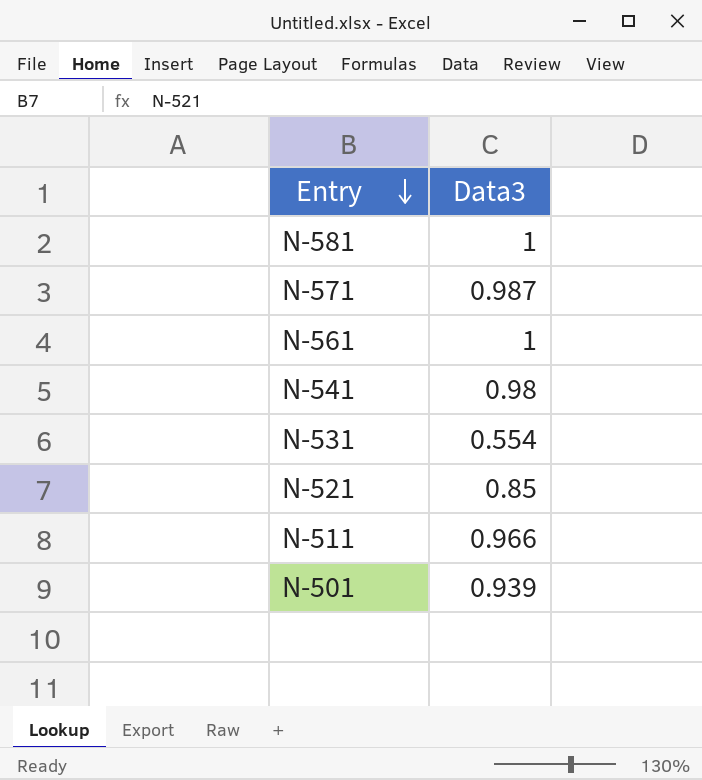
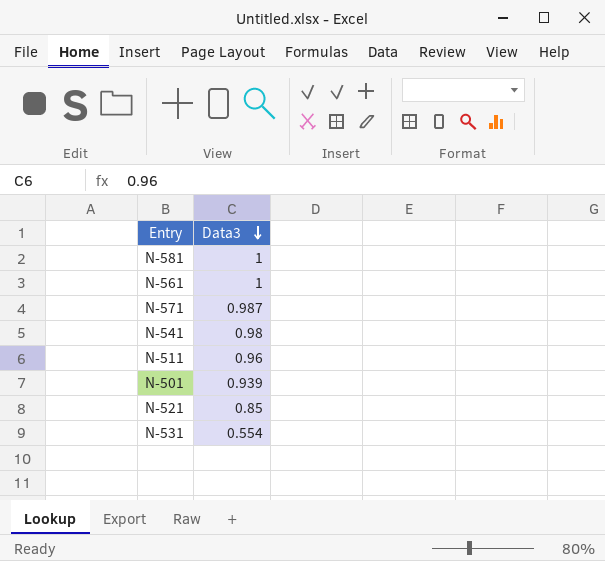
row order: Entry descending -> Data3 descending
N-511 | Data3: 0.966 -> 0.96

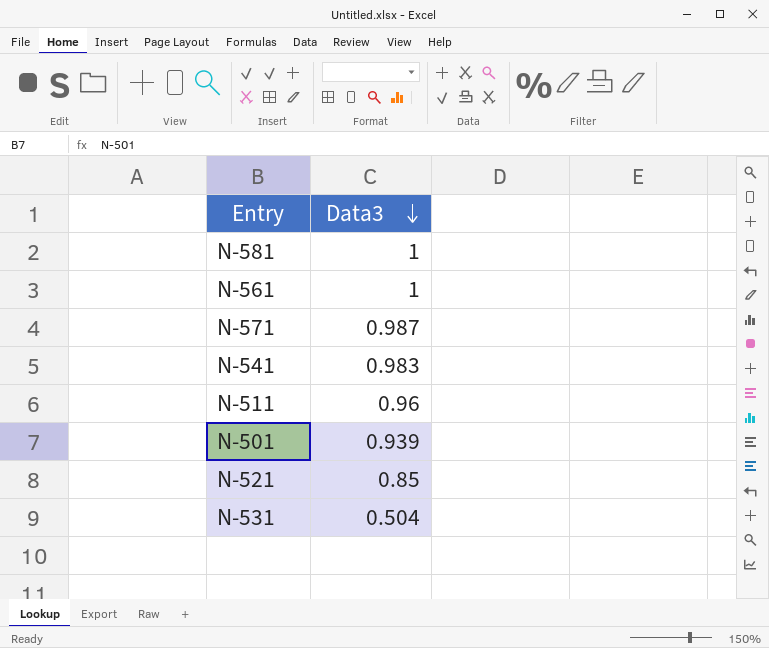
N-541 | Data3: 0.98 -> 0.983
N-531 | Data3: 0.554 -> 0.504

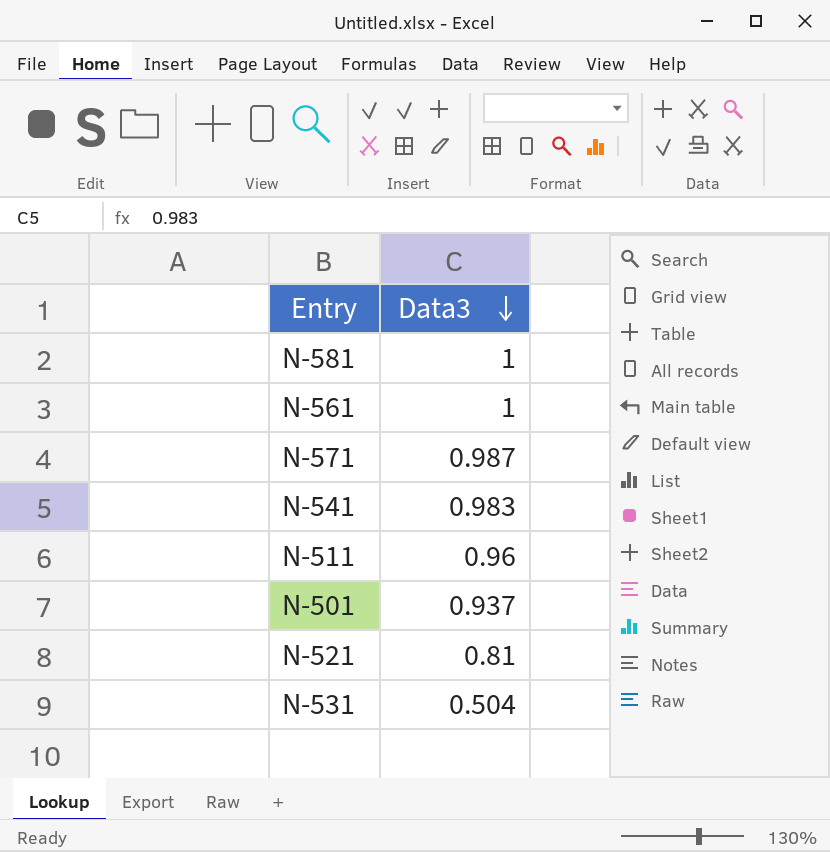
N-501 | Data3: 0.939 -> 0.937
N-521 | Data3: 0.85 -> 0.81

